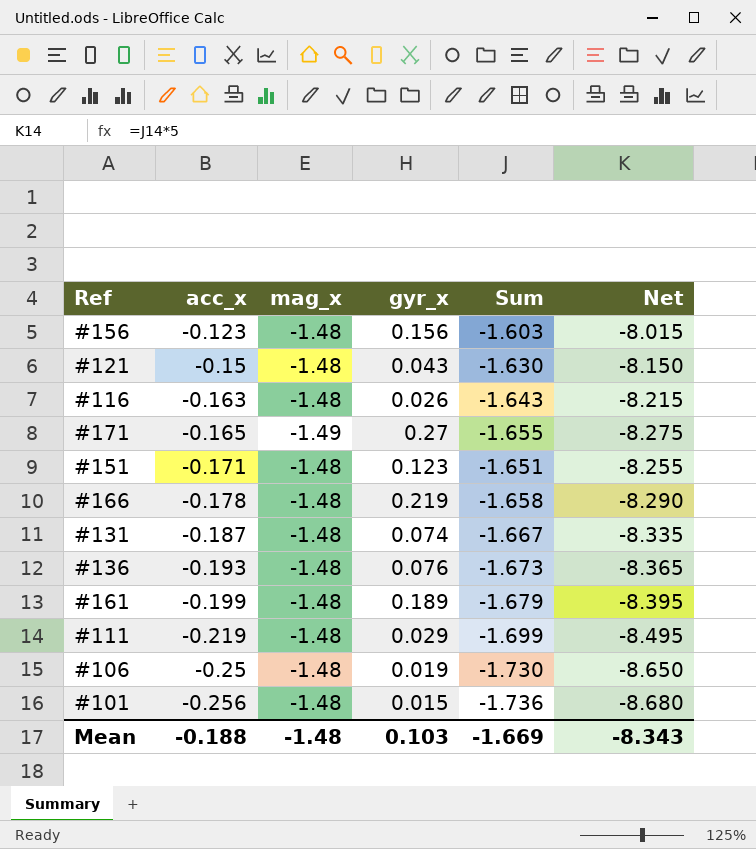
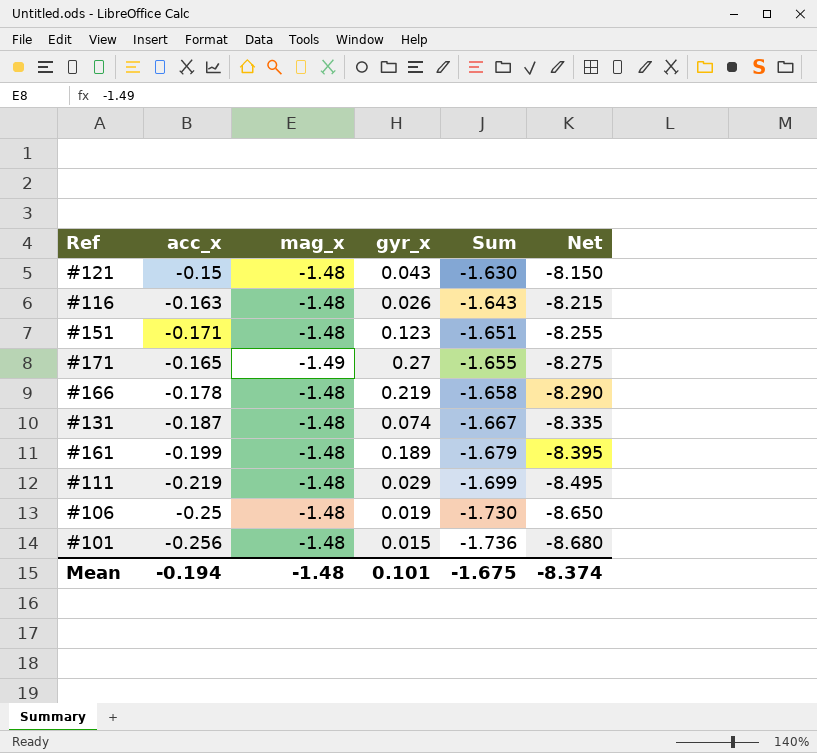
row order: acc_x descending -> Sum descending
row #156: -0.123 | -1.48 | 0.156 | -1.603 | -8.015 -> none
row #136: -0.193 | -1.48 | 0.076 | -1.673 | -8.365 -> none
Mean | acc_x: -0.188 -> -0.194
Mean | gyr_x: 0.103 -> 0.101
Mean | Sum: -1.669 -> -1.675
Mean | Net: -8.343 -> -8.374

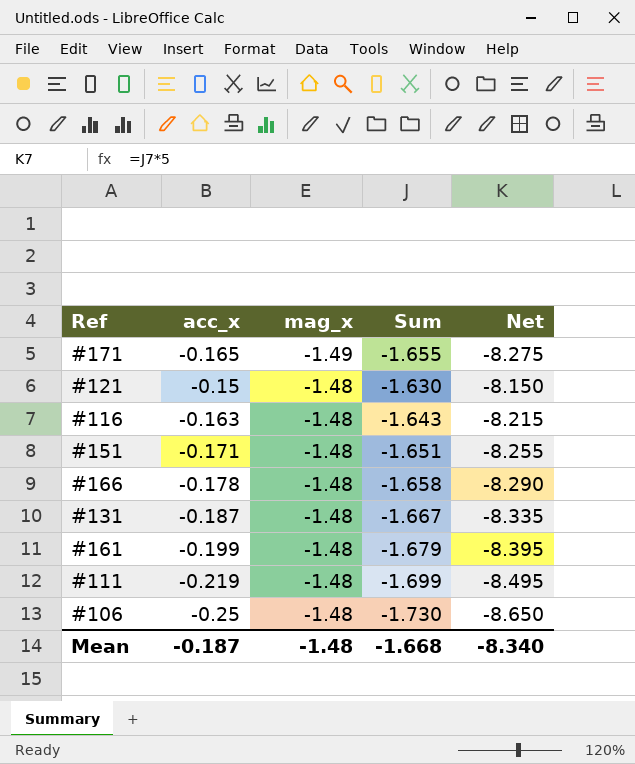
row order: Sum descending -> mag_x ascending
column gyr_x | position: 4 -> none
row #101: -0.256 | -1.48 | 0.015 | -1.736 | -8.680 -> none
Mean | acc_x: -0.194 -> -0.187
Mean | Sum: -1.675 -> -1.668
Mean | Net: -8.374 -> -8.340

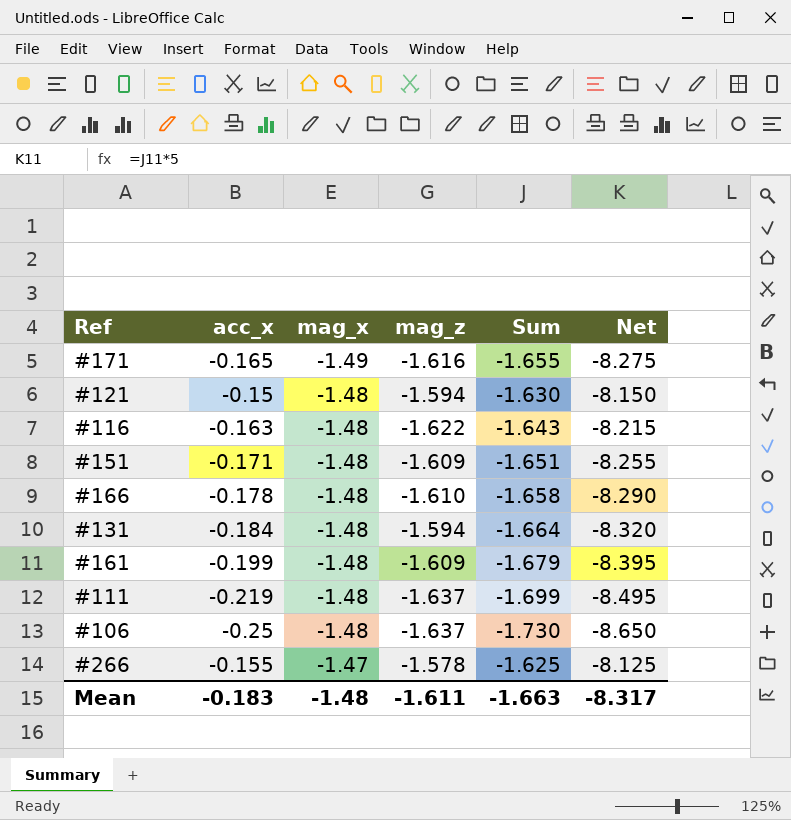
column mag_z | position: none -> 4
#131 | acc_x: -0.187 -> -0.184
#131 | Sum: -1.667 -> -1.664
#131 | Net: -8.335 -> -8.320
row #266: none -> -0.155 | -1.47 | -1.578 | -1.625 | -8.125
Mean | acc_x: -0.187 -> -0.183
Mean | Sum: -1.668 -> -1.663
Mean | Net: -8.340 -> -8.317

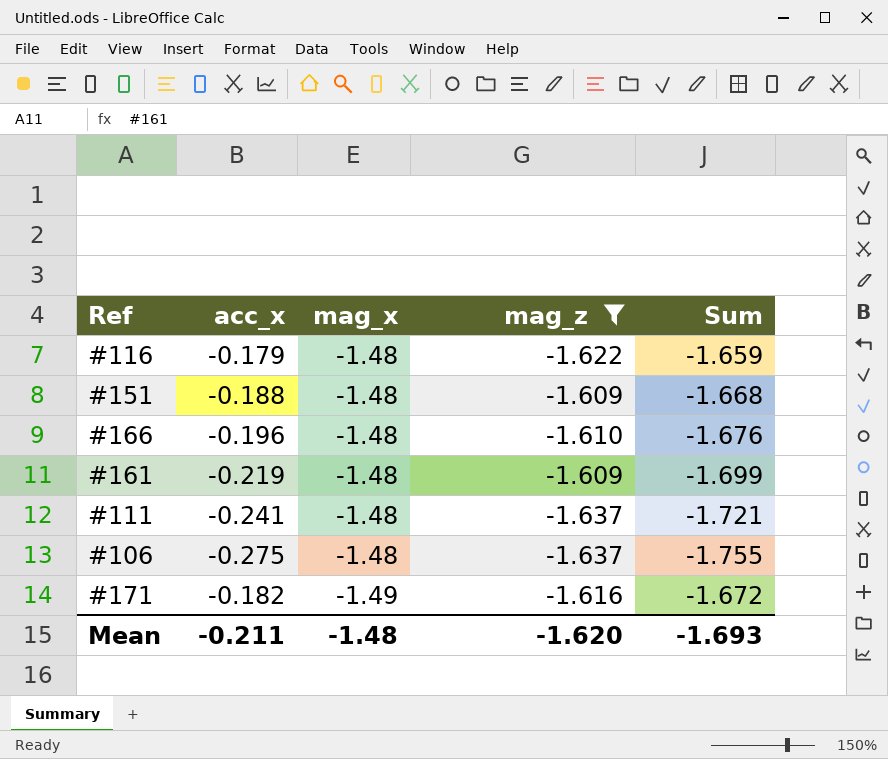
filter: none -> mag_z <= -1.609
row order: mag_x ascending -> mag_x descending
column Net | formula: [Sum] * 5 -> none
#116 | acc_x: -0.163 -> -0.179
#116 | Sum: -1.643 -> -1.659
#151 | acc_x: -0.171 -> -0.188
#151 | Sum: -1.651 -> -1.668
#166 | acc_x: -0.178 -> -0.196
#166 | Sum: -1.658 -> -1.676
#161 | acc_x: -0.199 -> -0.219
#161 | Sum: -1.679 -> -1.699
#111 | acc_x: -0.219 -> -0.241
#111 | Sum: -1.699 -> -1.721
#106 | acc_x: -0.25 -> -0.275
#106 | Sum: -1.730 -> -1.755
#171 | acc_x: -0.165 -> -0.182
#171 | Sum: -1.655 -> -1.672
Mean | acc_x: -0.183 -> -0.211
Mean | mag_z: -1.611 -> -1.620
Mean | Sum: -1.663 -> -1.693

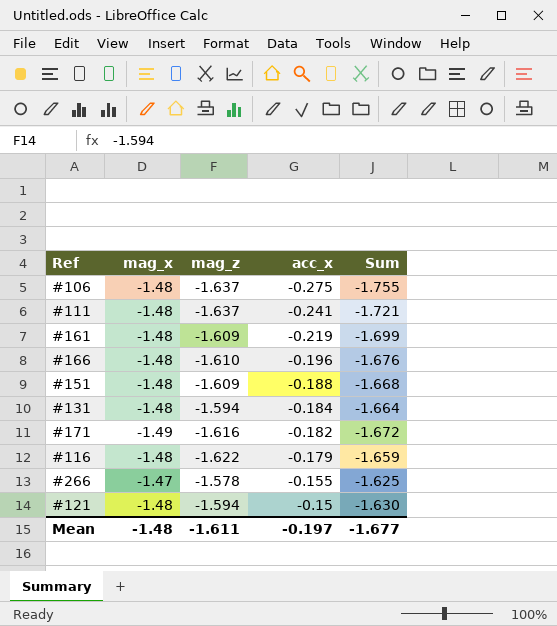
filter: mag_z <= -1.609 -> none
row order: mag_x descending -> acc_x ascending
column acc_x | position: 2 -> 4
Mean | mag_z: -1.620 -> -1.611
Mean | acc_x: -0.211 -> -0.197
Mean | Sum: -1.693 -> -1.677

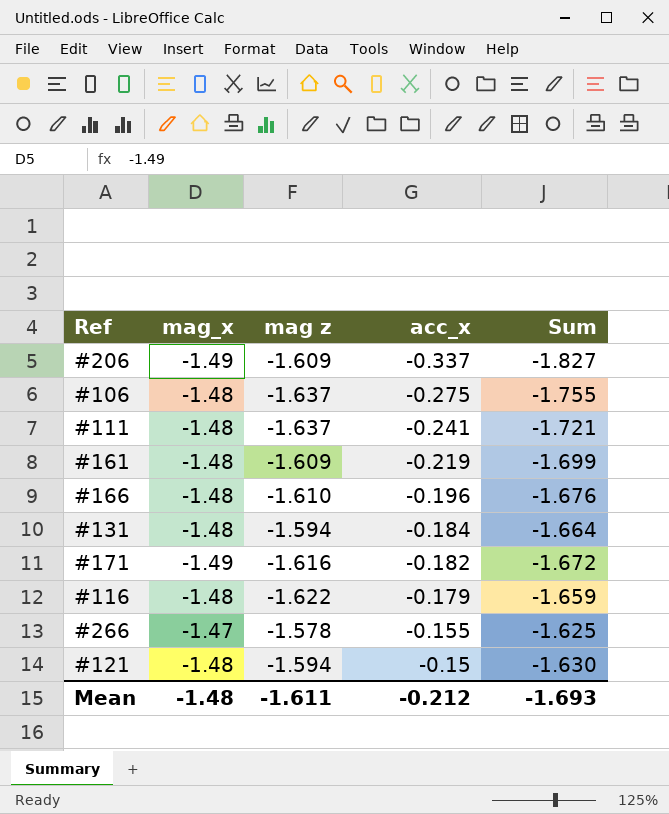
column name: mag_z -> mag z
row #151: -1.48 | -1.609 | -0.188 | -1.668 -> none
row #206: none -> -1.49 | -1.609 | -0.337 | -1.827
Mean | acc_x: -0.197 -> -0.212
Mean | Sum: -1.677 -> -1.693

